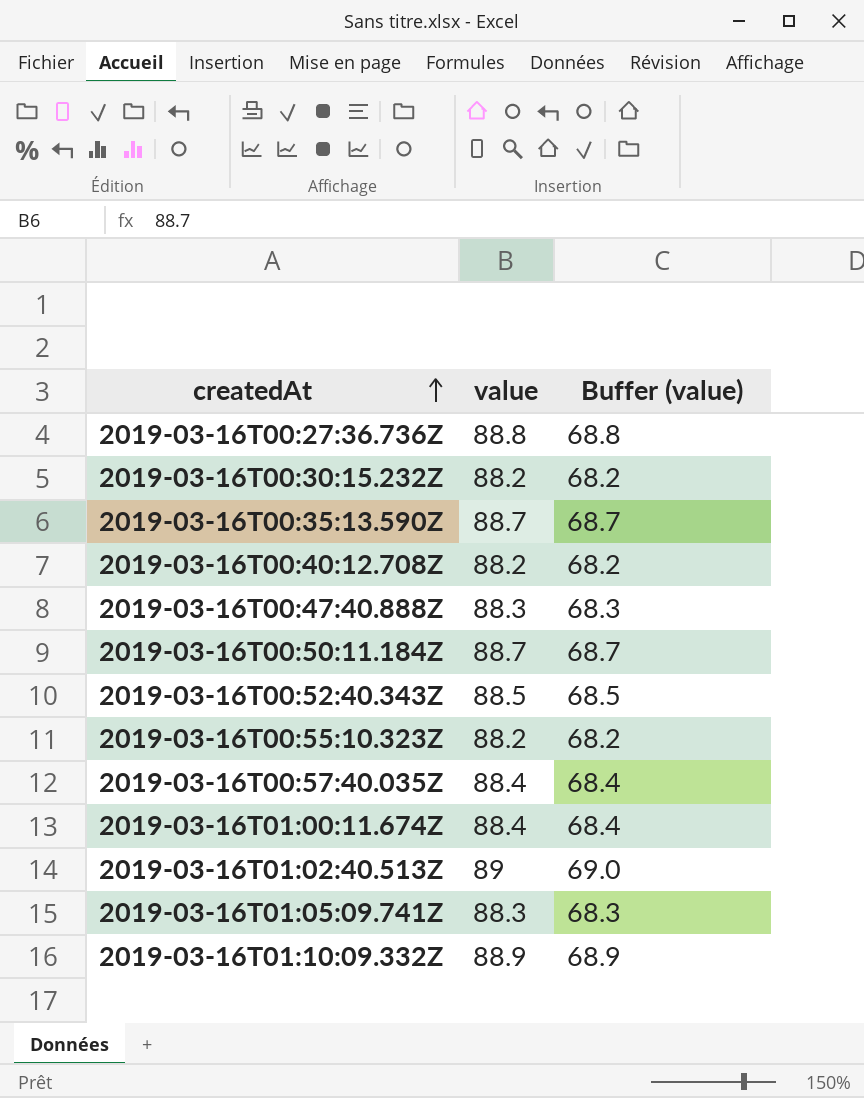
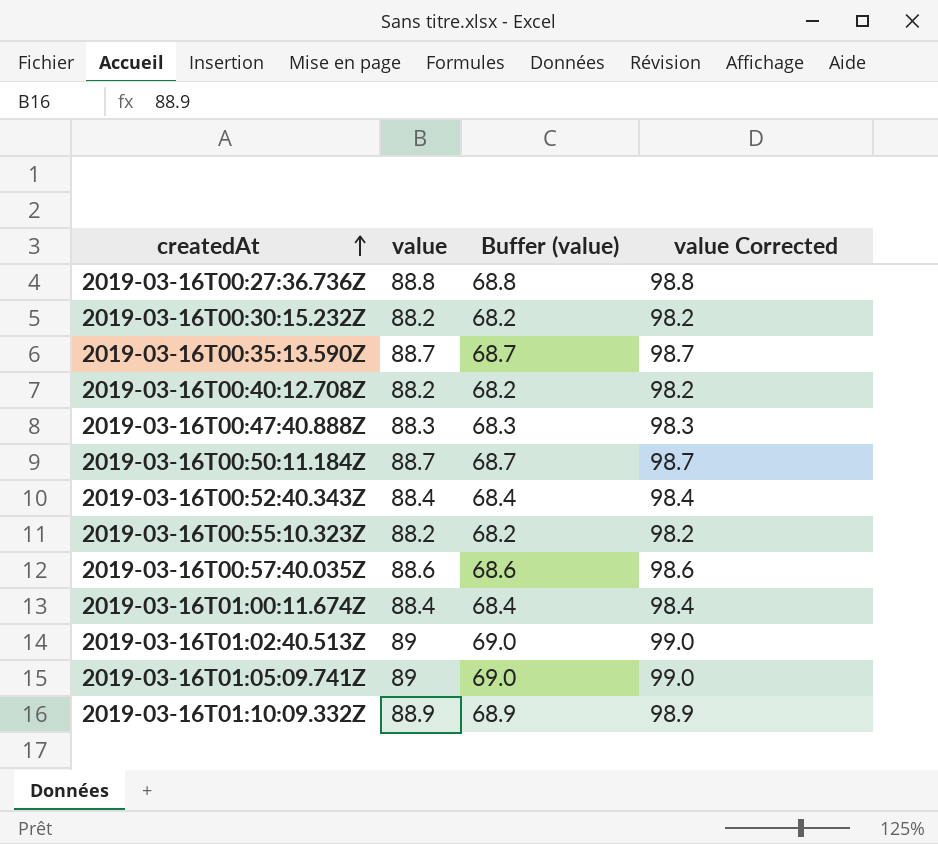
column value Corrected | formula: none -> [value] + 10
2019-03-16T00:52:40.343Z | value: 88.5 -> 88.4
2019-03-16T00:52:40.343Z | Buffer (value): 68.5 -> 68.4
2019-03-16T00:57:40.035Z | value: 88.4 -> 88.6
2019-03-16T00:57:40.035Z | Buffer (value): 68.4 -> 68.6
2019-03-16T01:05:09.741Z | value: 88.3 -> 89
2019-03-16T01:05:09.741Z | Buffer (value): 68.3 -> 69.0

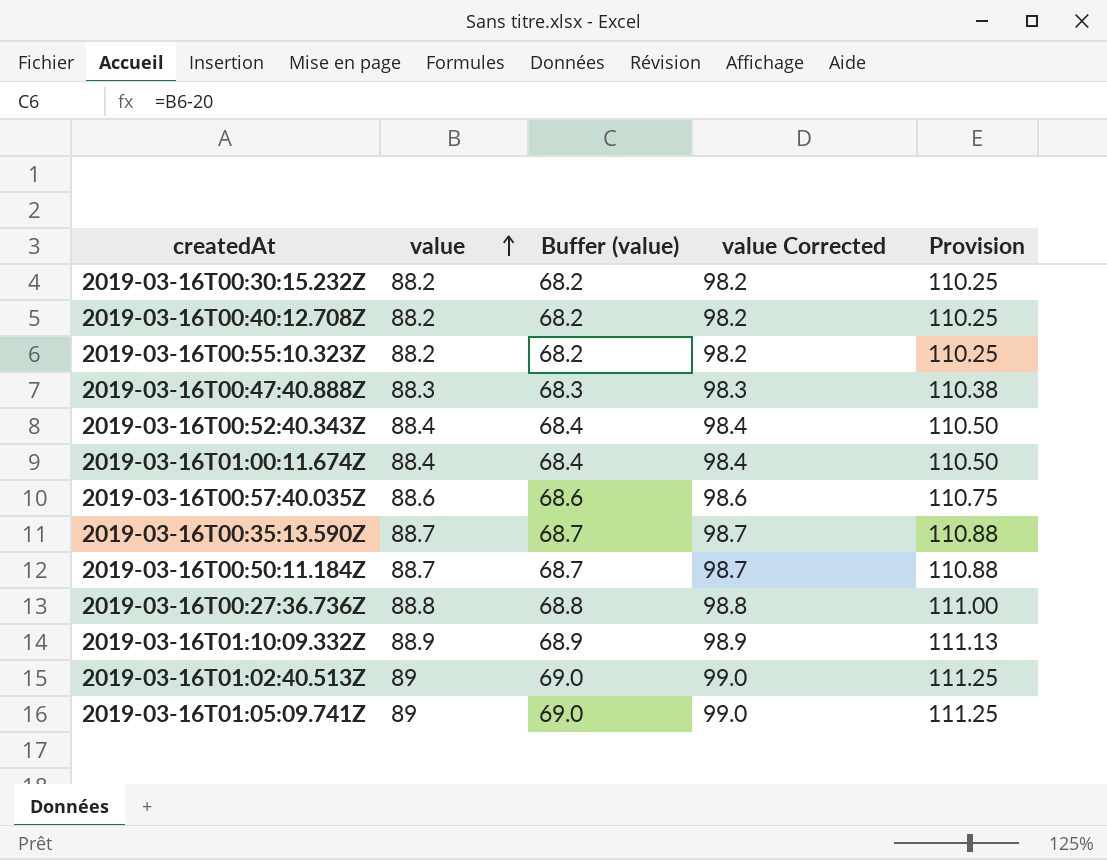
row order: createdAt ascending -> value ascending
column Provision | formula: none -> [value] * 1.25

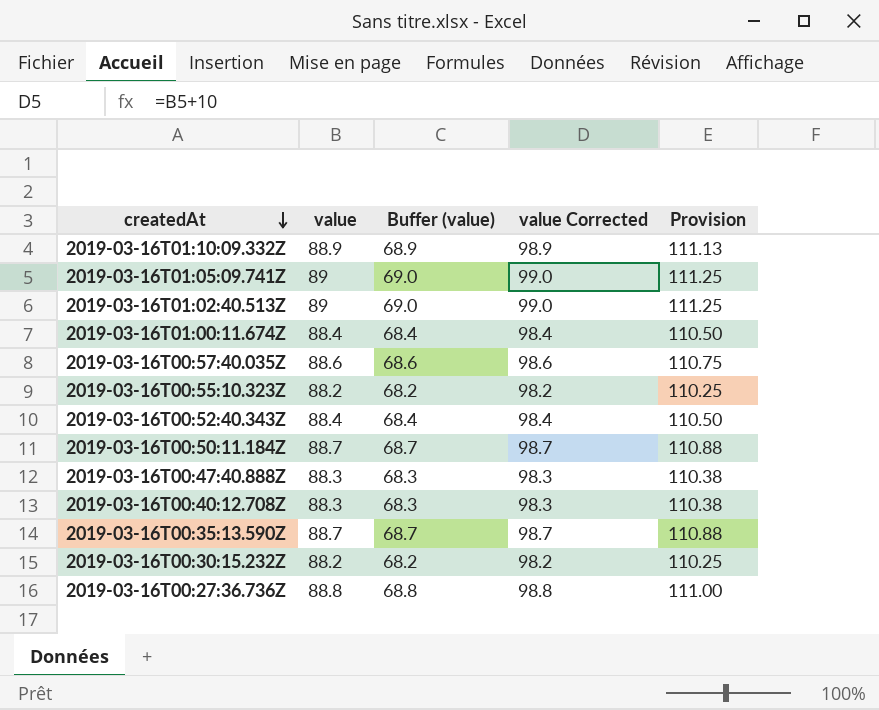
row order: value ascending -> createdAt descending
2019-03-16T00:40:12.708Z | value: 88.2 -> 88.3
2019-03-16T00:40:12.708Z | Buffer (value): 68.2 -> 68.3
2019-03-16T00:40:12.708Z | value Corrected: 98.2 -> 98.3
2019-03-16T00:40:12.708Z | Provision: 110.25 -> 110.38

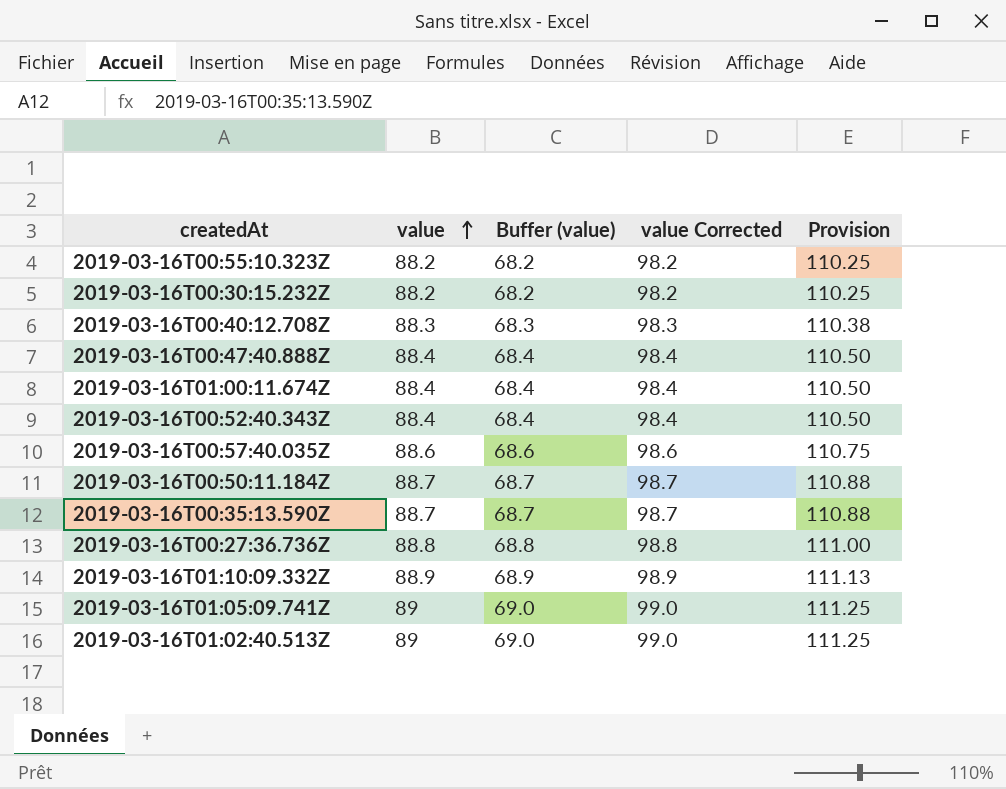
row order: createdAt descending -> value ascending
2019-03-16T00:47:40.888Z | value: 88.3 -> 88.4
2019-03-16T00:47:40.888Z | Buffer (value): 68.3 -> 68.4
2019-03-16T00:47:40.888Z | value Corrected: 98.3 -> 98.4
2019-03-16T00:47:40.888Z | Provision: 110.38 -> 110.50

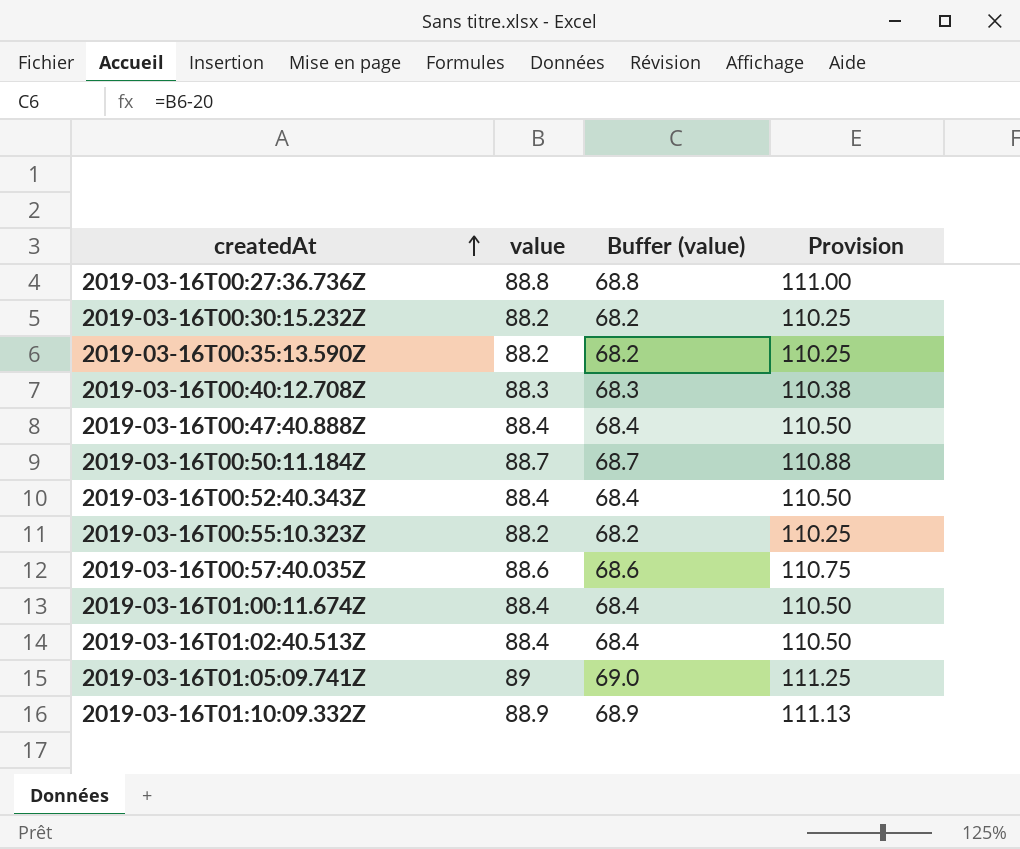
row order: value ascending -> createdAt ascending
column value Corrected | formula: [value] + 10 -> none
2019-03-16T00:35:13.590Z | value: 88.7 -> 88.2
2019-03-16T00:35:13.590Z | Buffer (value): 68.7 -> 68.2
2019-03-16T00:35:13.590Z | Provision: 110.88 -> 110.25
2019-03-16T01:02:40.513Z | value: 89 -> 88.4
2019-03-16T01:02:40.513Z | Buffer (value): 69.0 -> 68.4
2019-03-16T01:02:40.513Z | Provision: 111.25 -> 110.50

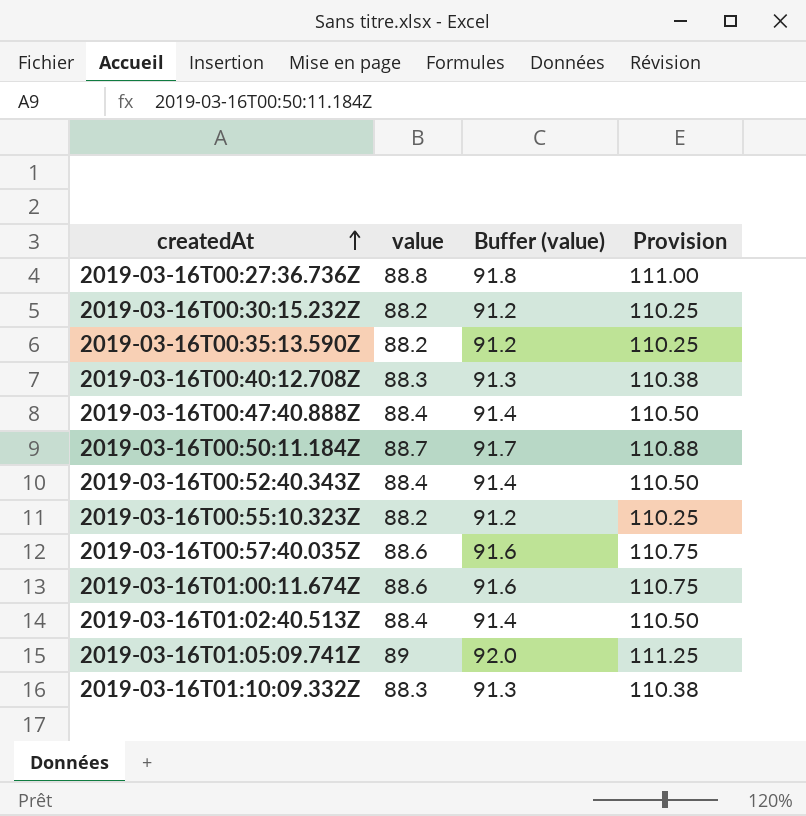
column Buffer (value) | formula: [value] - 20 -> [value] + 3
2019-03-16T01:00:11.674Z | value: 88.4 -> 88.6
2019-03-16T01:00:11.674Z | Provision: 110.50 -> 110.75
2019-03-16T01:10:09.332Z | value: 88.9 -> 88.3
2019-03-16T01:10:09.332Z | Provision: 111.13 -> 110.38

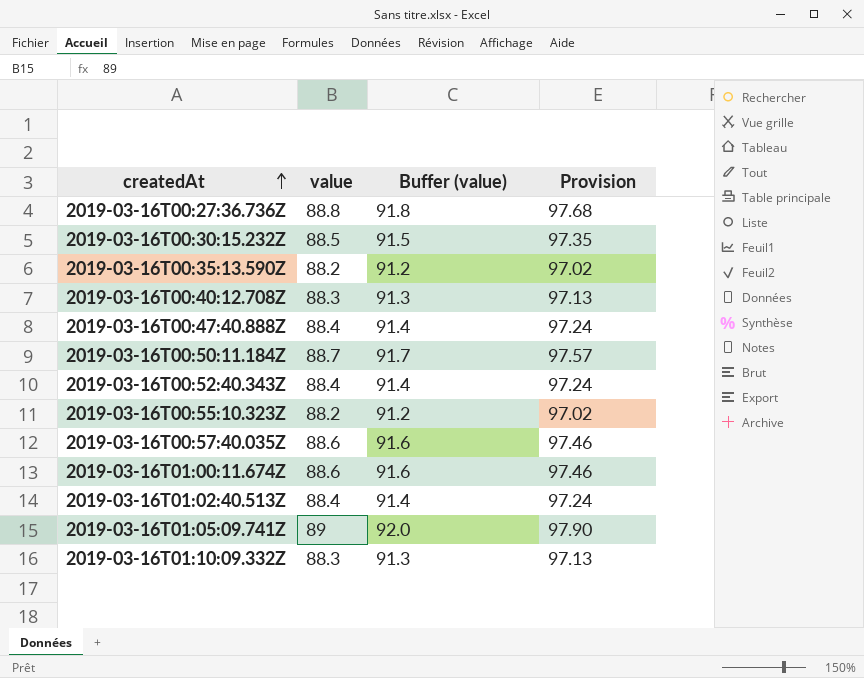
column Provision | formula: [value] * 1.25 -> [value] * 1.1
2019-03-16T00:30:15.232Z | value: 88.2 -> 88.5
2019-03-16T00:30:15.232Z | Buffer (value): 91.2 -> 91.5

